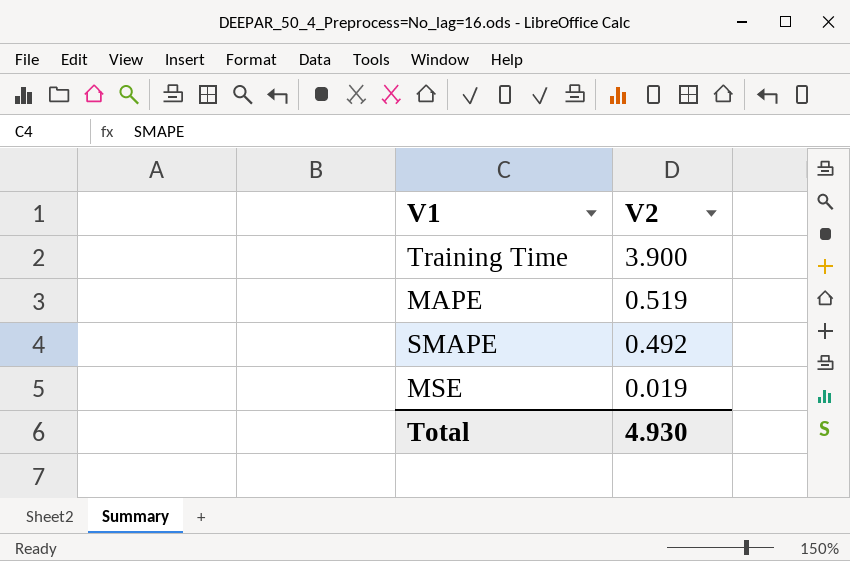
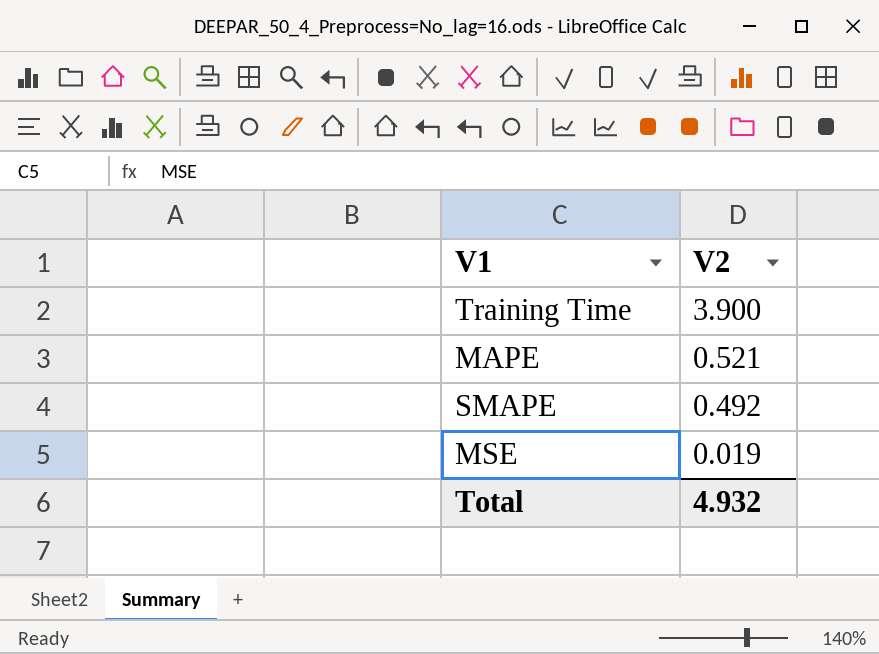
MAPE | V2: 0.519 -> 0.521
Total | V2: 4.930 -> 4.932

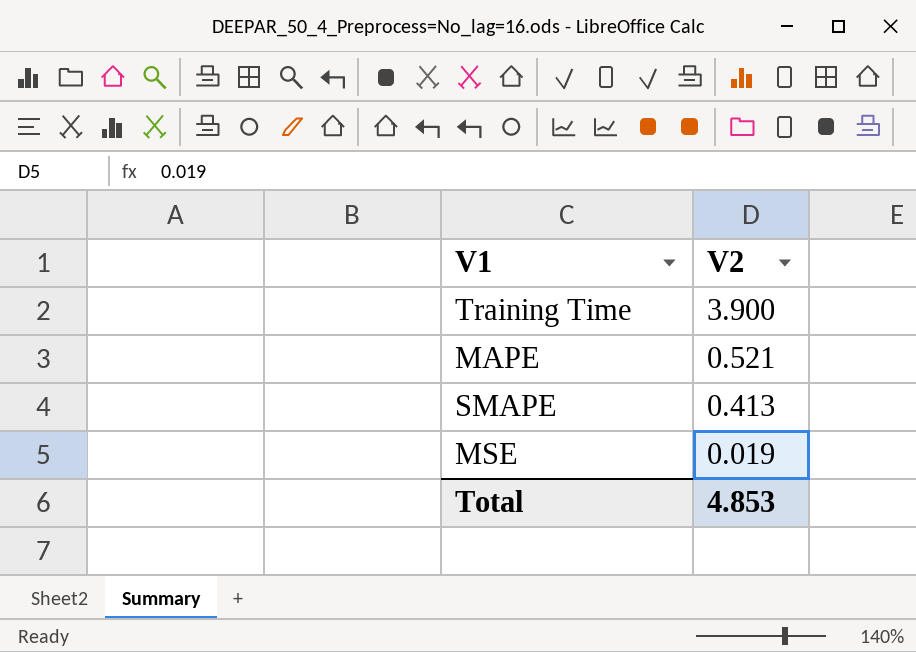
SMAPE | V2: 0.492 -> 0.413
Total | V2: 4.932 -> 4.853

